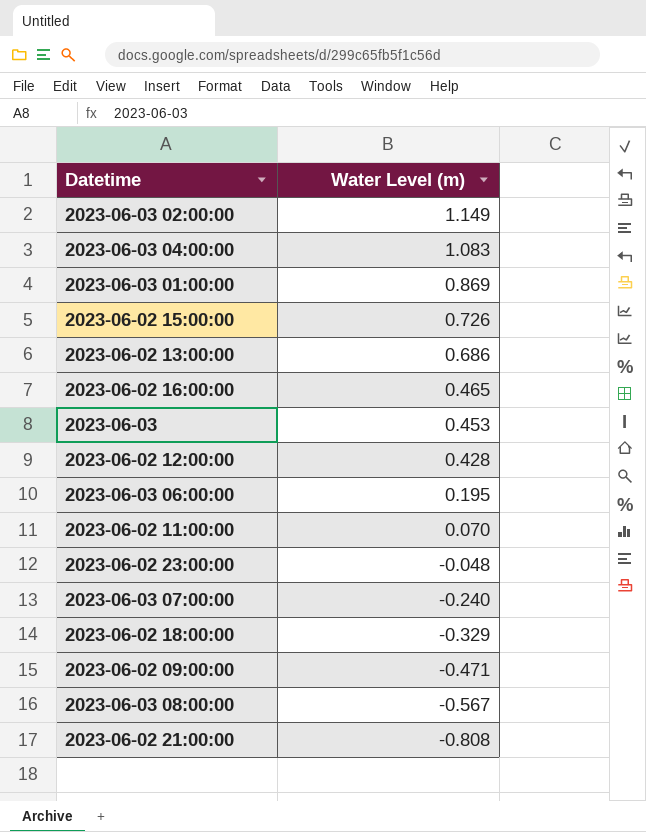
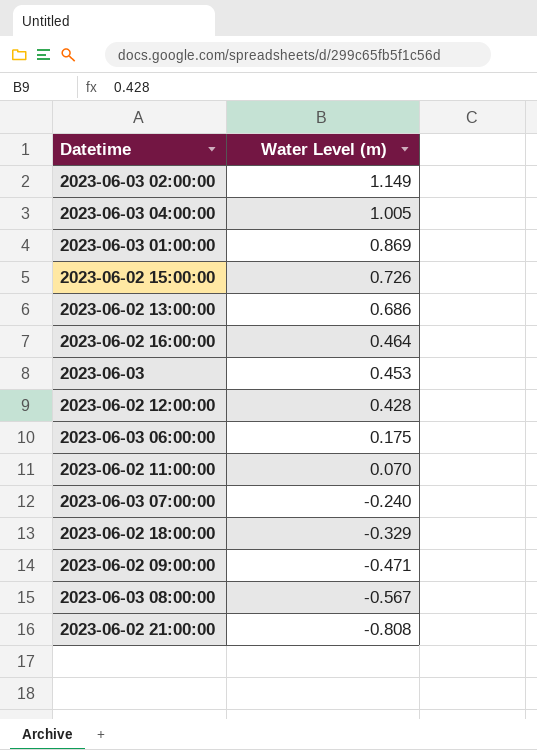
row 2023-06-02 23:00:00: -0.048 -> none
2023-06-03 04:00:00 | Water Level (m): 1.083 -> 1.005
2023-06-02 16:00:00 | Water Level (m): 0.465 -> 0.464
2023-06-03 06:00:00 | Water Level (m): 0.195 -> 0.175

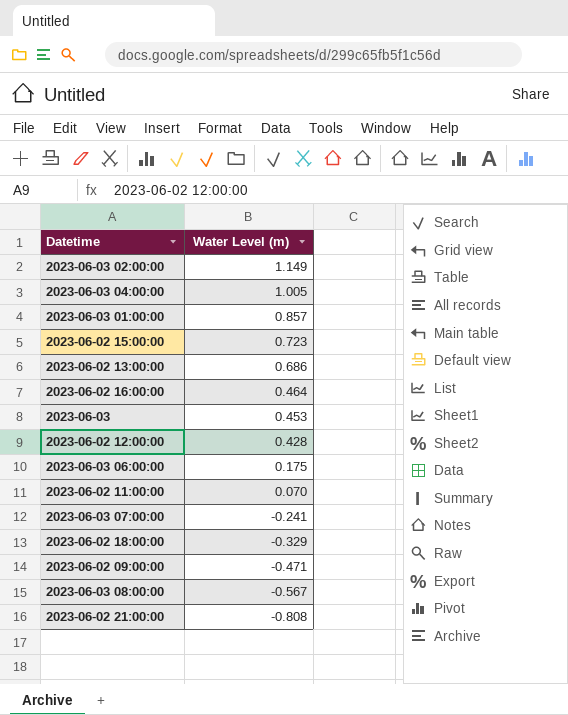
2023-06-03 01:00:00 | Water Level (m): 0.869 -> 0.857
2023-06-02 15:00:00 | Water Level (m): 0.726 -> 0.723
2023-06-03 07:00:00 | Water Level (m): -0.240 -> -0.241

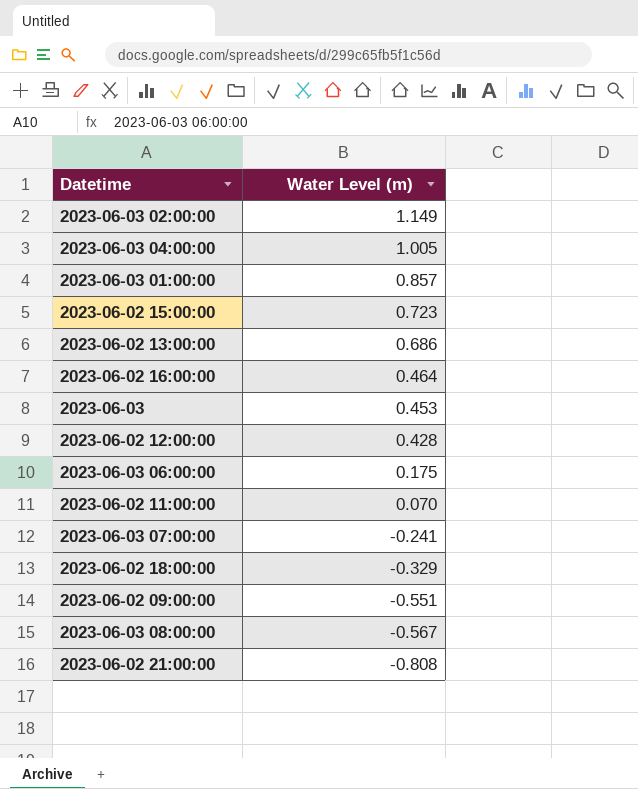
2023-06-02 09:00:00 | Water Level (m): -0.471 -> -0.551

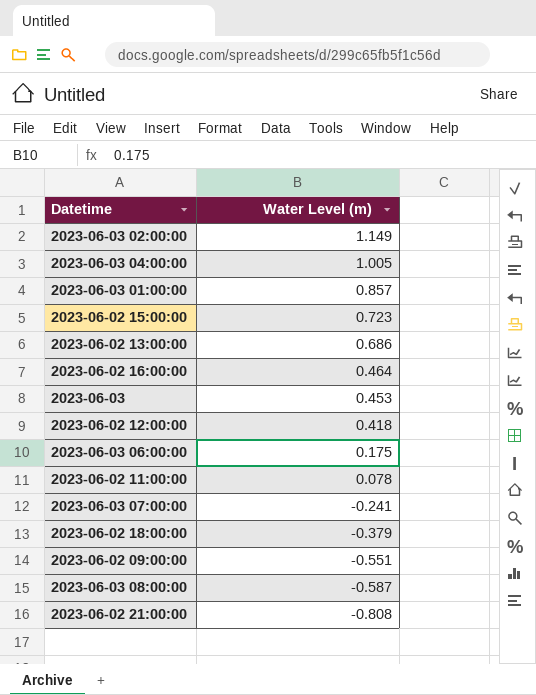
2023-06-02 12:00:00 | Water Level (m): 0.428 -> 0.418
2023-06-02 11:00:00 | Water Level (m): 0.070 -> 0.078
2023-06-02 18:00:00 | Water Level (m): -0.329 -> -0.379
2023-06-03 08:00:00 | Water Level (m): -0.567 -> -0.587

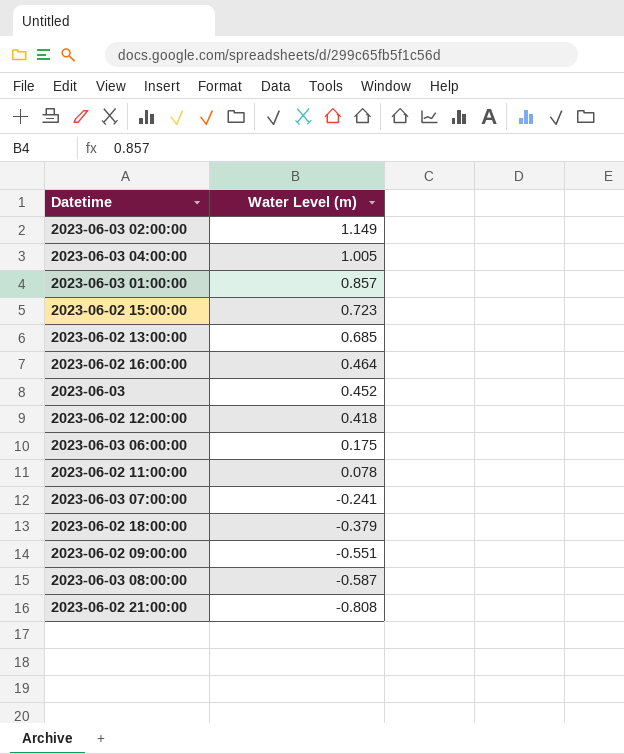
2023-06-02 13:00:00 | Water Level (m): 0.686 -> 0.685
2023-06-03 | Water Level (m): 0.453 -> 0.452

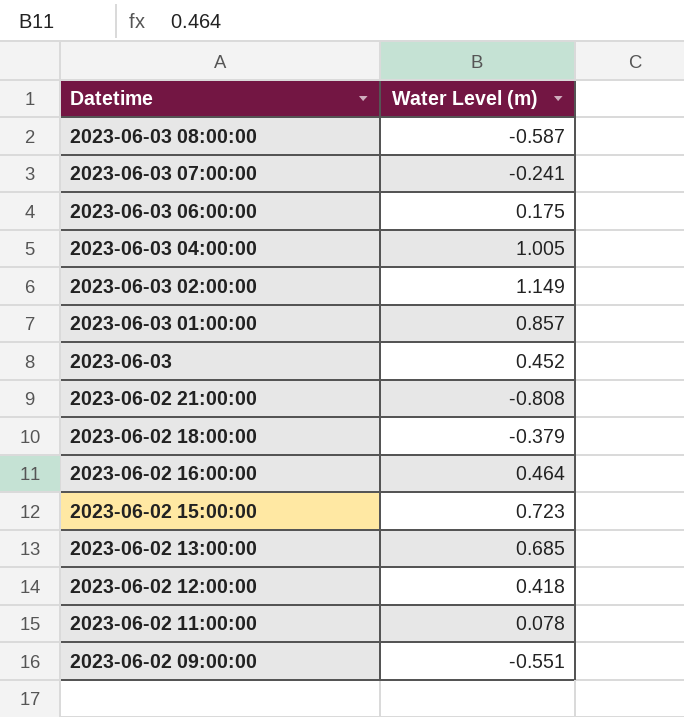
row order: Water Level (m) descending -> Datetime descending

